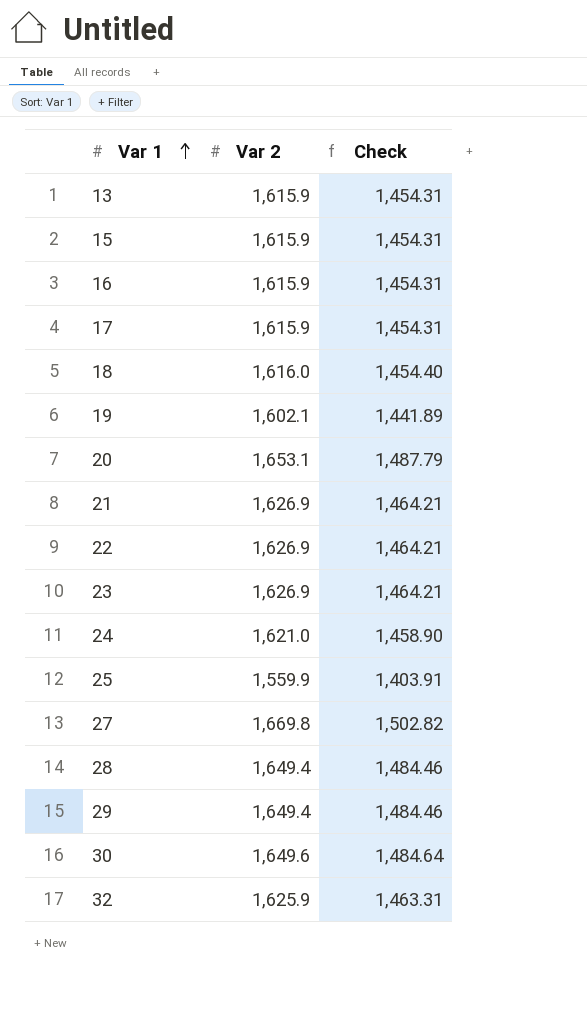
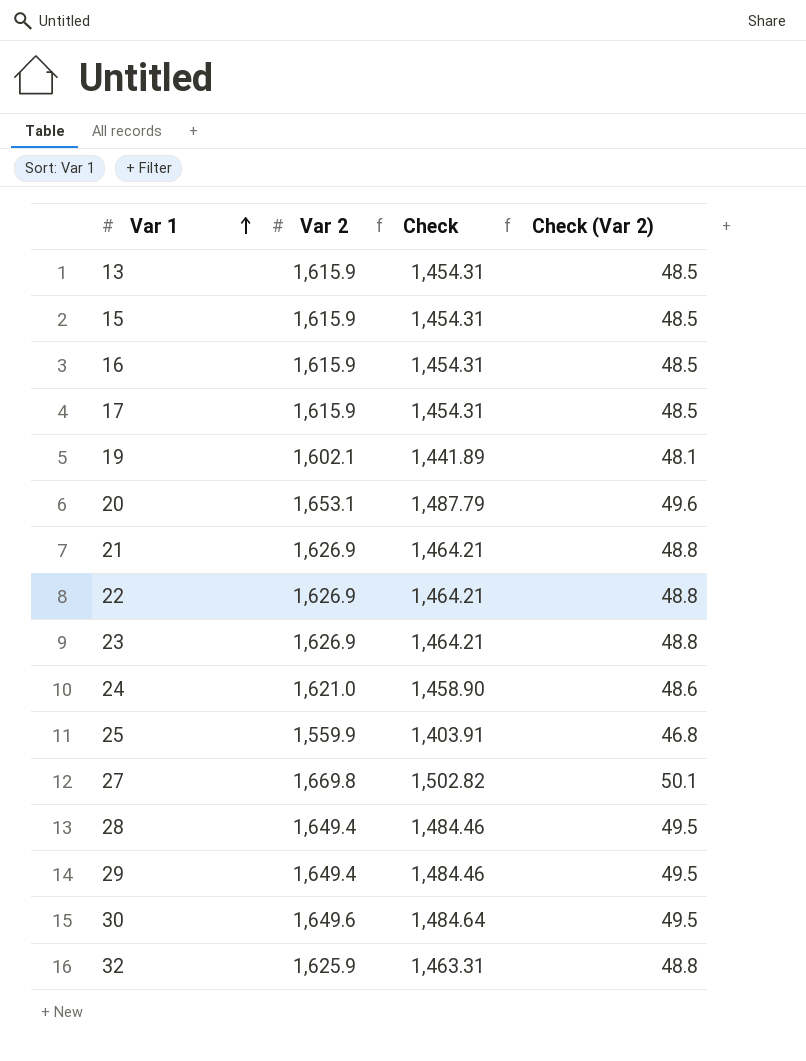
column Check (Var 2) | formula: none -> [Var 2] * 0.03
row 18: 1,616.0 | 1,454.40 -> none

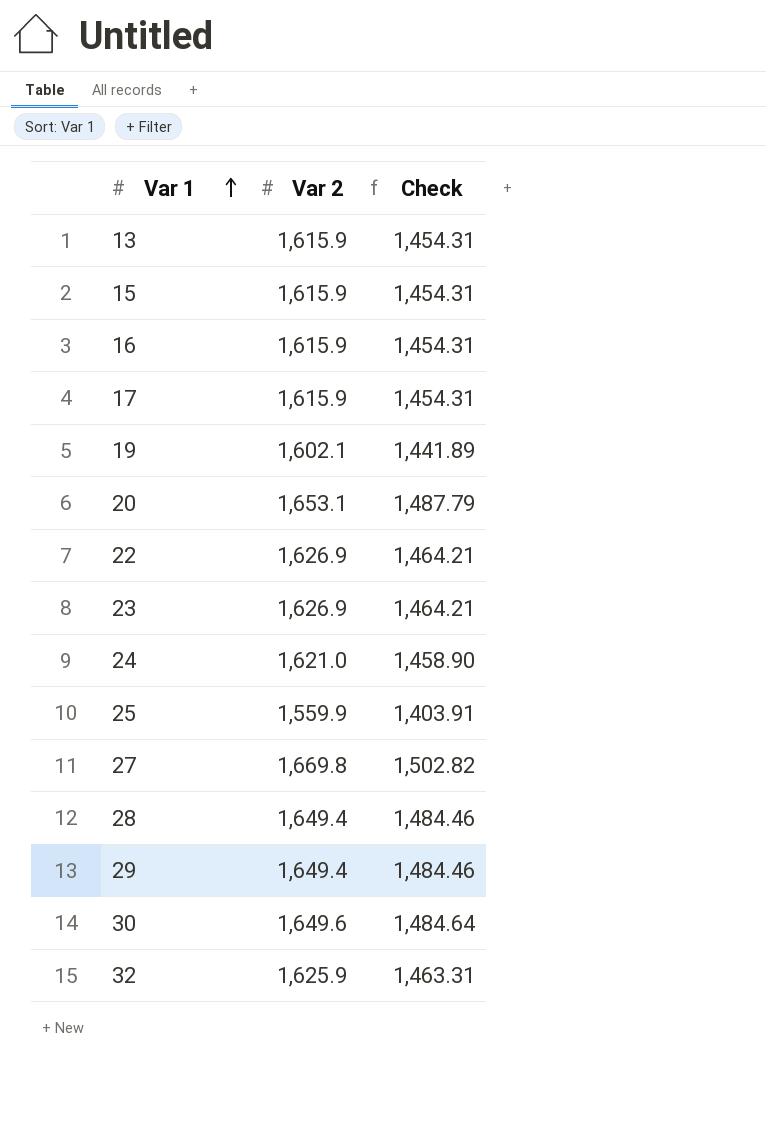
column Check (Var 2) | formula: [Var 2] * 0.03 -> none
row 21: 1,626.9 | 1,464.21 | 48.8 -> none

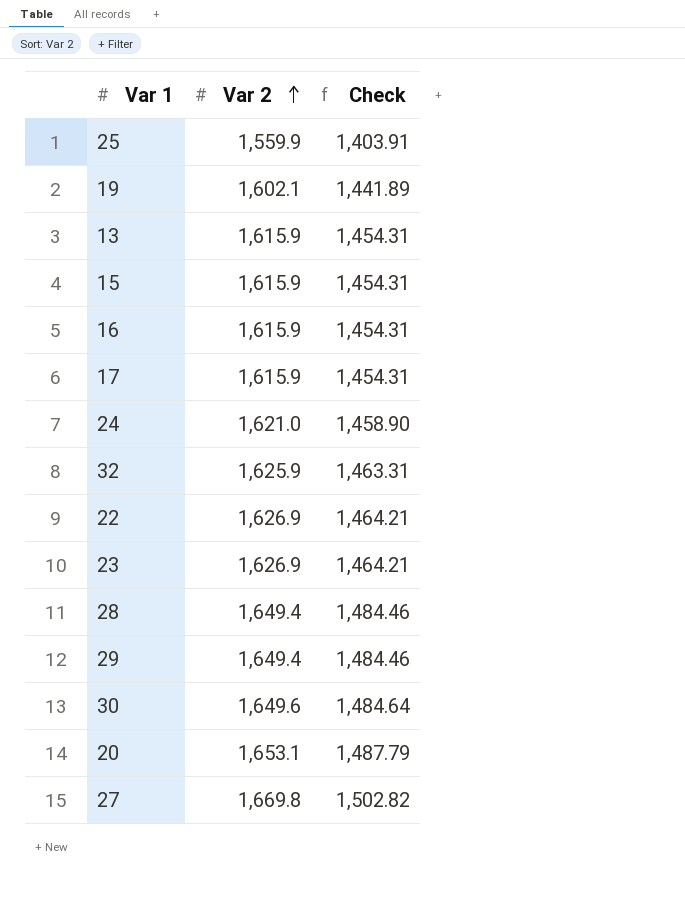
row order: Var 1 ascending -> Var 2 ascending

